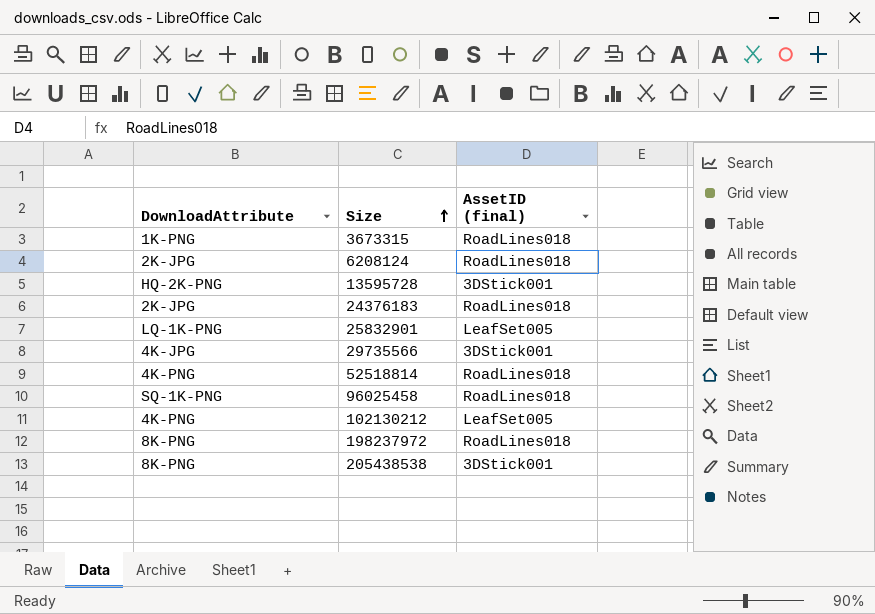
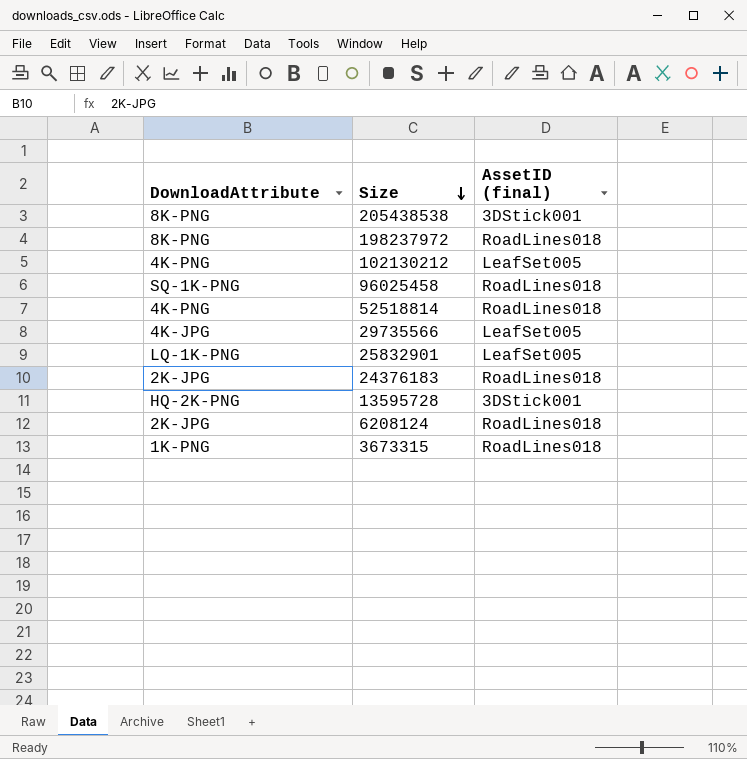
row order: Size ascending -> Size descending
29735566 | AssetID (final): 3DStick001 -> LeafSet005

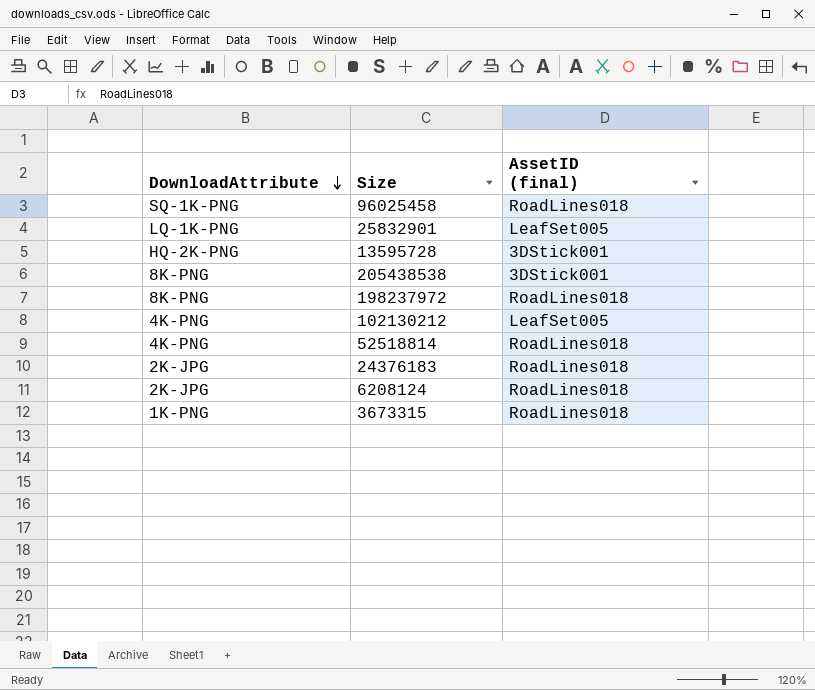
row order: Size descending -> DownloadAttribute descending
row 29735566: 4K-JPG | LeafSet005 -> none

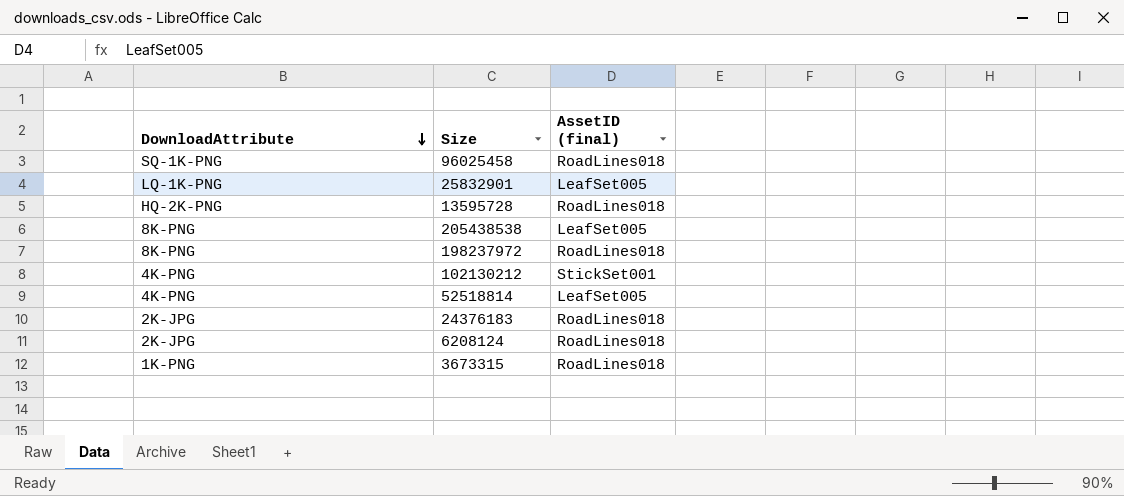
13595728 | AssetID (final): 3DStick001 -> RoadLines018
205438538 | AssetID (final): 3DStick001 -> LeafSet005
102130212 | AssetID (final): LeafSet005 -> StickSet001
52518814 | AssetID (final): RoadLines018 -> LeafSet005

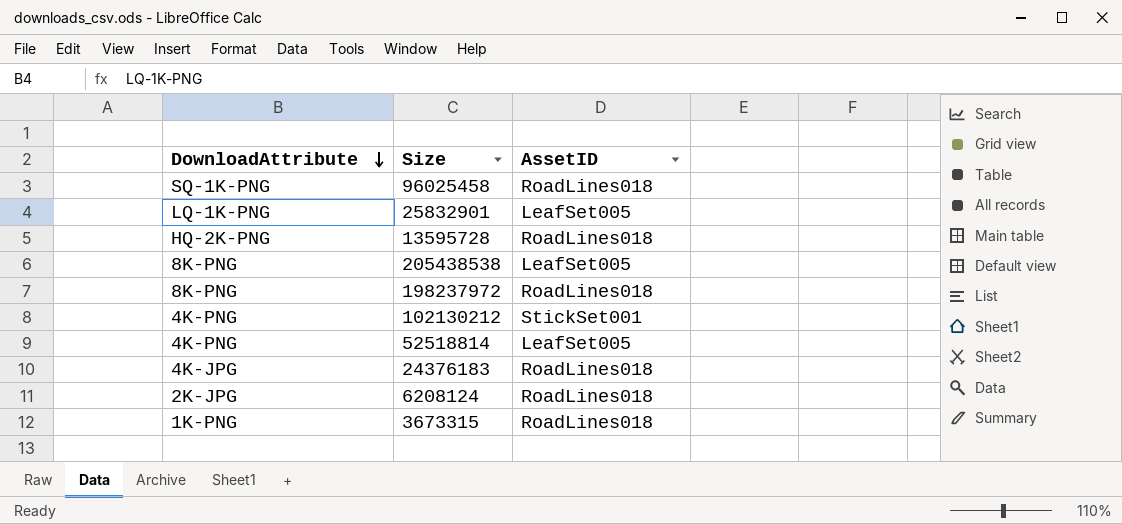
column name: AssetID (final) -> AssetID
24376183 | DownloadAttribute: 2K-JPG -> 4K-JPG

